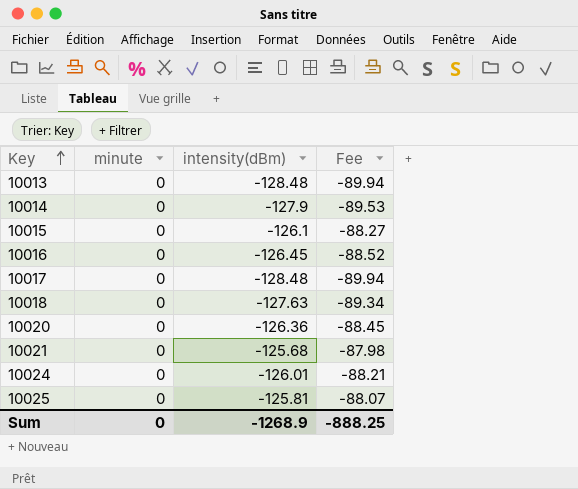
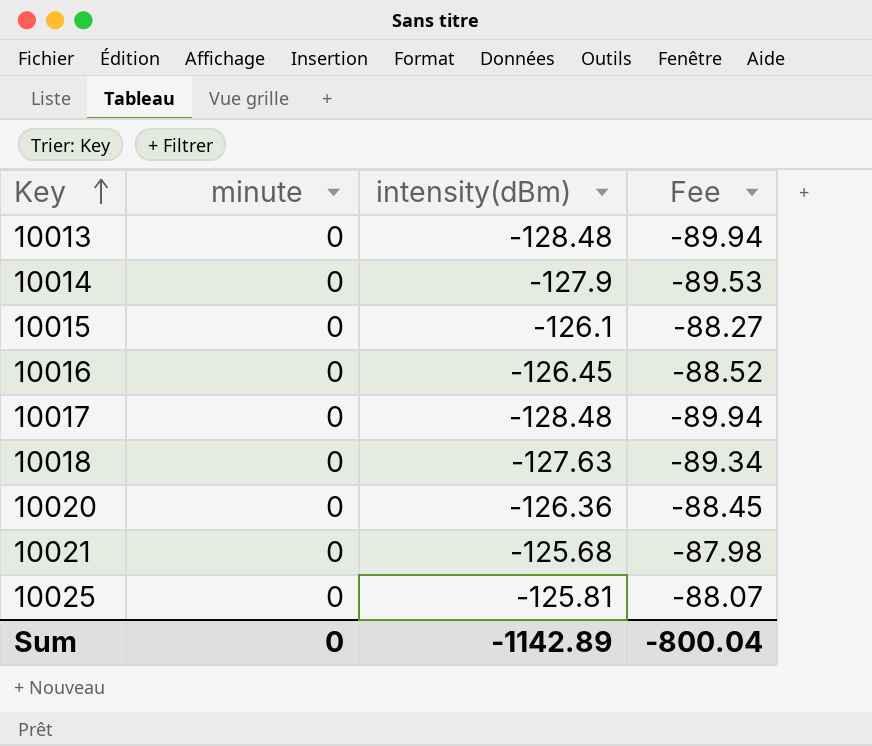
row 10024: 0 | -126.01 | -88.21 -> none
Sum | intensity(dBm): -1268.9 -> -1142.89
Sum | Fee: -888.25 -> -800.04

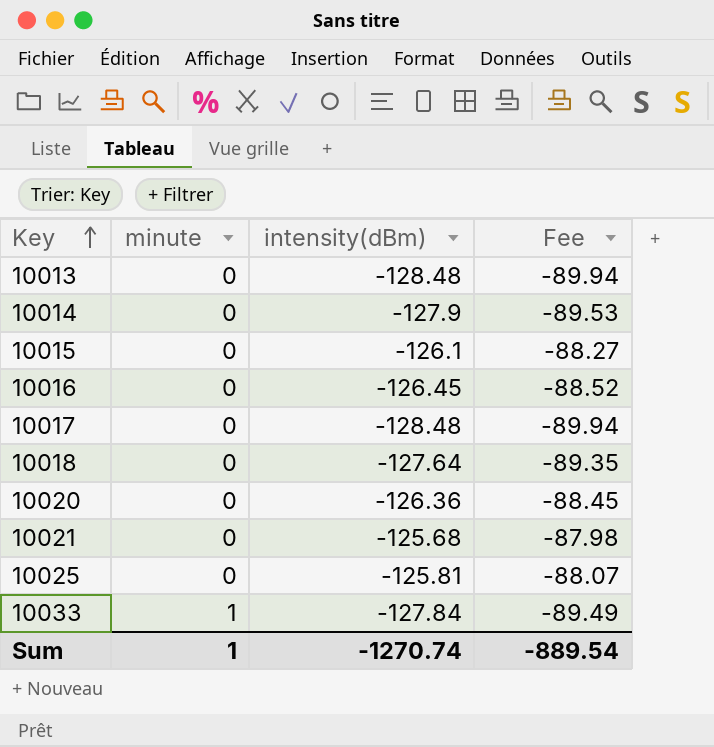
10018 | intensity(dBm): -127.63 -> -127.64
10018 | Fee: -89.34 -> -89.35
row 10033: none -> 1 | -127.84 | -89.49
Sum | minute: 0 -> 1
Sum | intensity(dBm): -1142.89 -> -1270.74
Sum | Fee: -800.04 -> -889.54

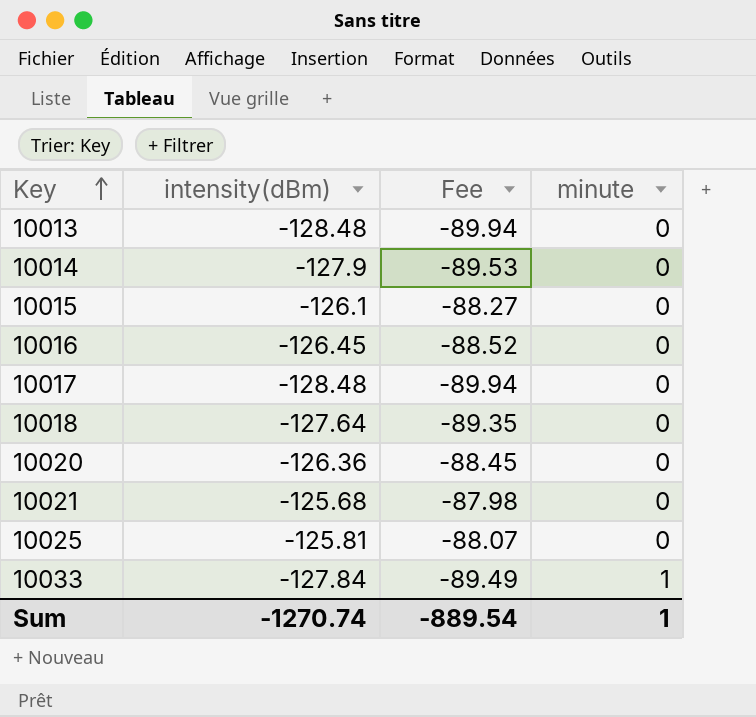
column minute | position: 2 -> 4

